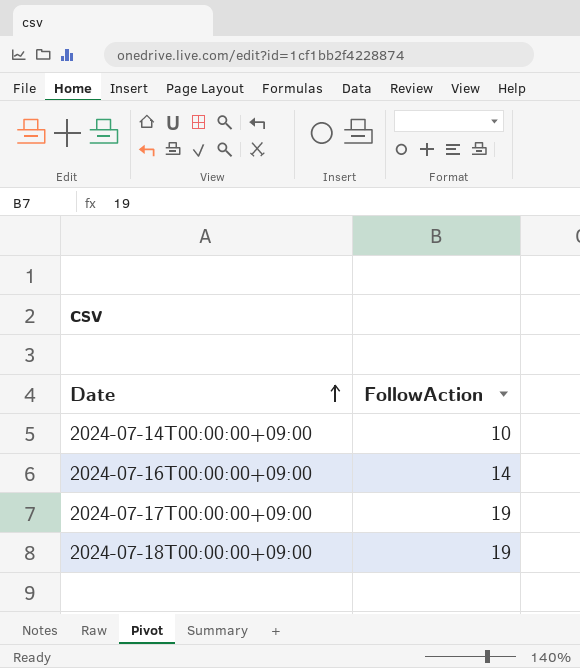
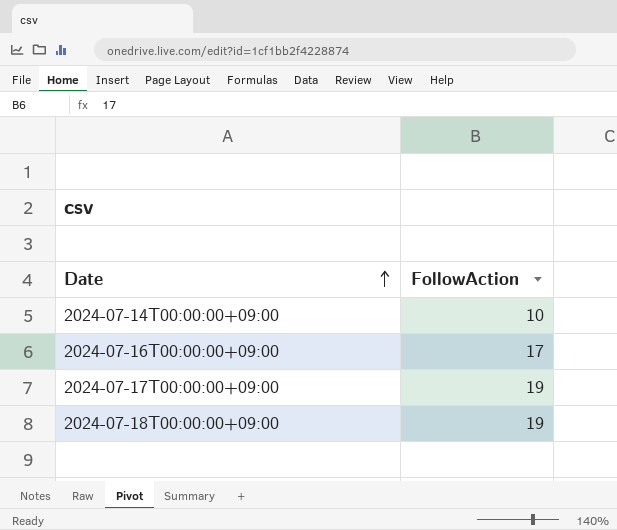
2024-07-16T00:00:00+09:00 | FollowAction: 14 -> 17

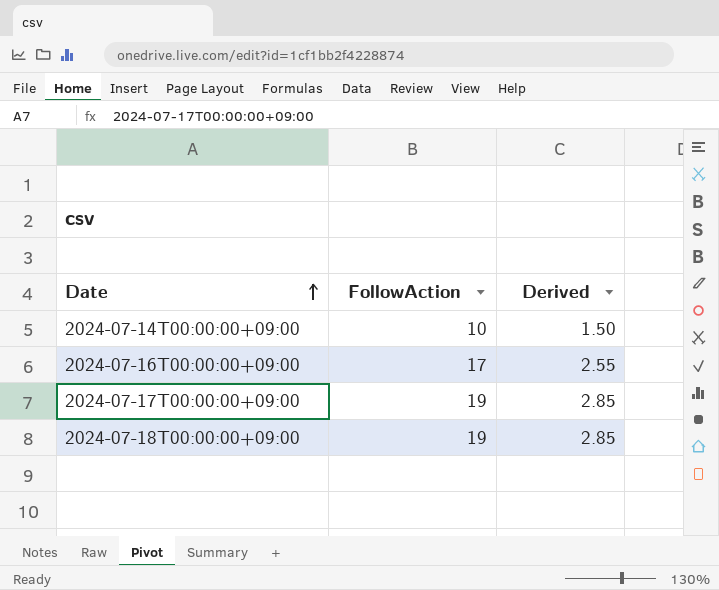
column Derived | formula: none -> [FollowAction] * 0.15

